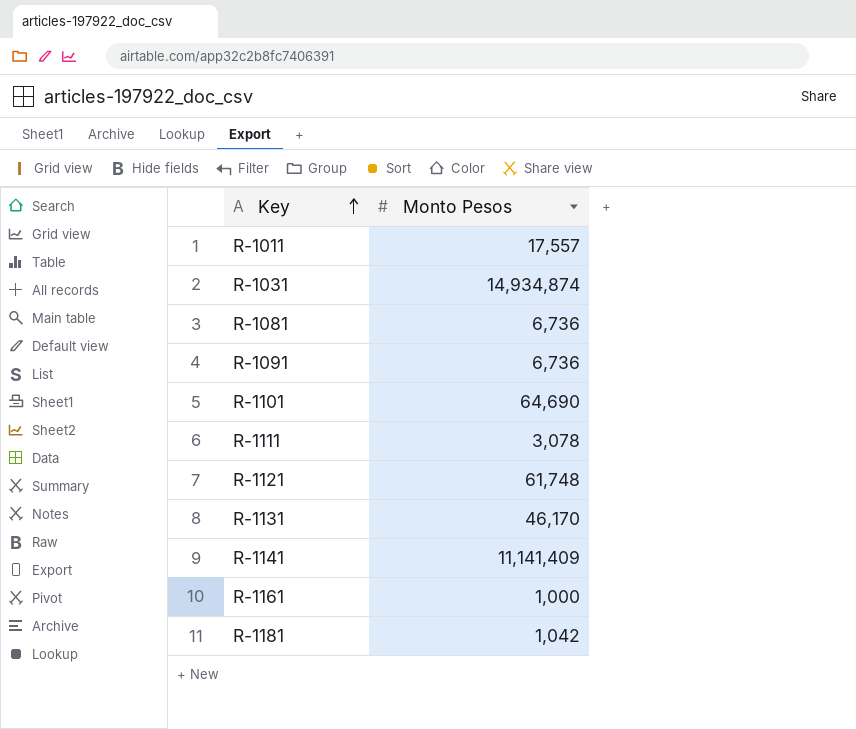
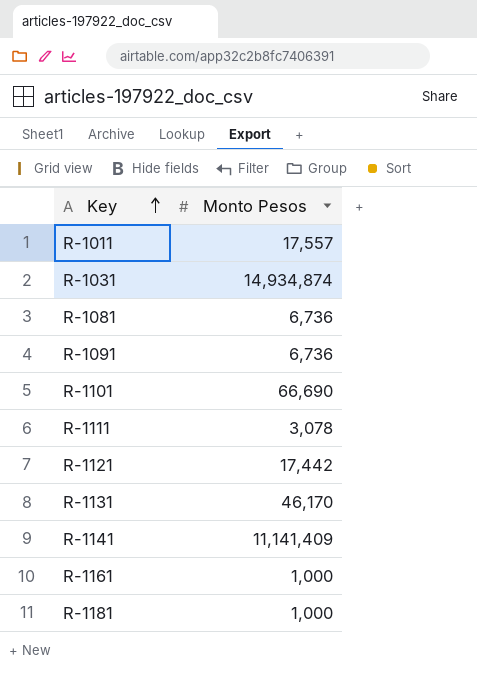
R-1101 | Monto Pesos: 64,690 -> 66,690
R-1121 | Monto Pesos: 61,748 -> 17,442
R-1181 | Monto Pesos: 1,042 -> 1,000

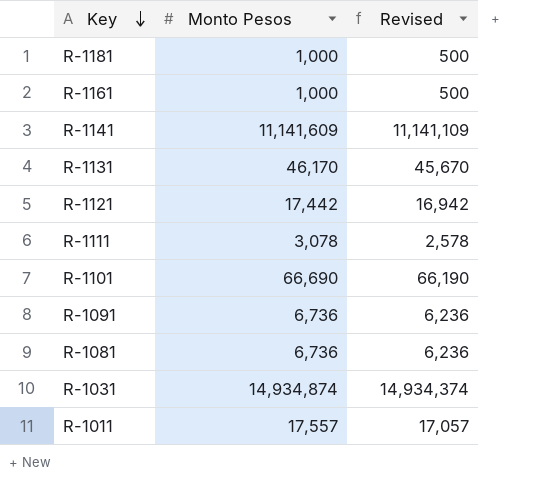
row order: Key ascending -> Key descending
column Revised | formula: none -> [Monto Pesos] - 500
R-1141 | Monto Pesos: 11,141,409 -> 11,141,609

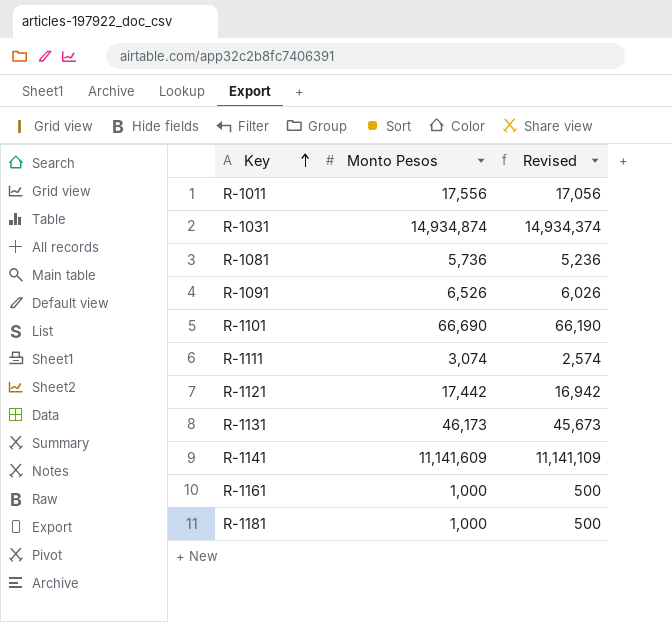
row order: Key descending -> Key ascending
R-1011 | Monto Pesos: 17,557 -> 17,556
R-1011 | Revised: 17,057 -> 17,056
R-1081 | Monto Pesos: 6,736 -> 5,736
R-1081 | Revised: 6,236 -> 5,236
R-1091 | Monto Pesos: 6,736 -> 6,526
R-1091 | Revised: 6,236 -> 6,026
R-1111 | Monto Pesos: 3,078 -> 3,074
R-1111 | Revised: 2,578 -> 2,574
R-1131 | Monto Pesos: 46,170 -> 46,173
R-1131 | Revised: 45,670 -> 45,673

